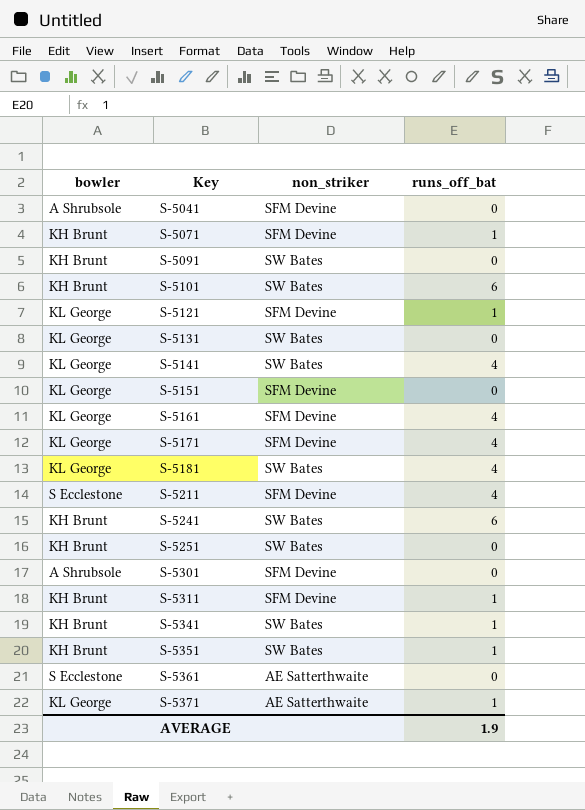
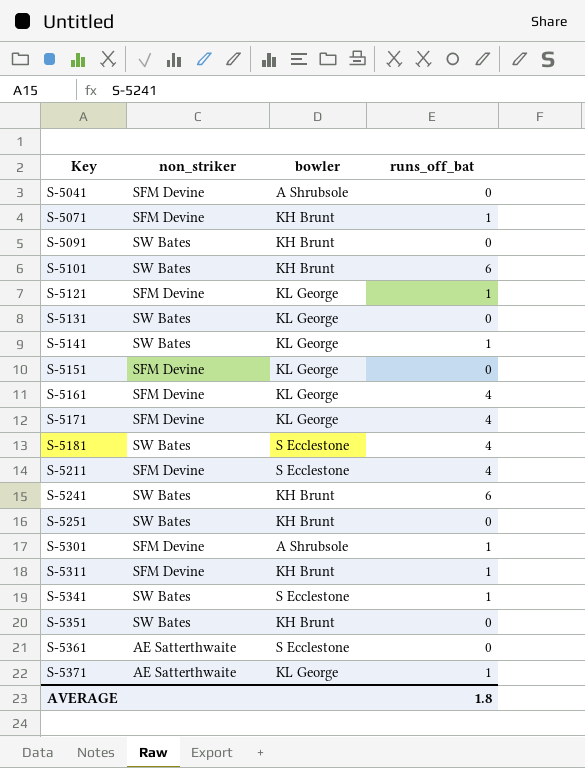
column bowler | position: 1 -> 3
S-5141 | runs_off_bat: 4 -> 1
S-5181 | bowler: KL George -> S Ecclestone
S-5301 | runs_off_bat: 0 -> 1
S-5341 | bowler: KH Brunt -> S Ecclestone
S-5351 | runs_off_bat: 1 -> 0
AVERAGE | runs_off_bat: 1.9 -> 1.8

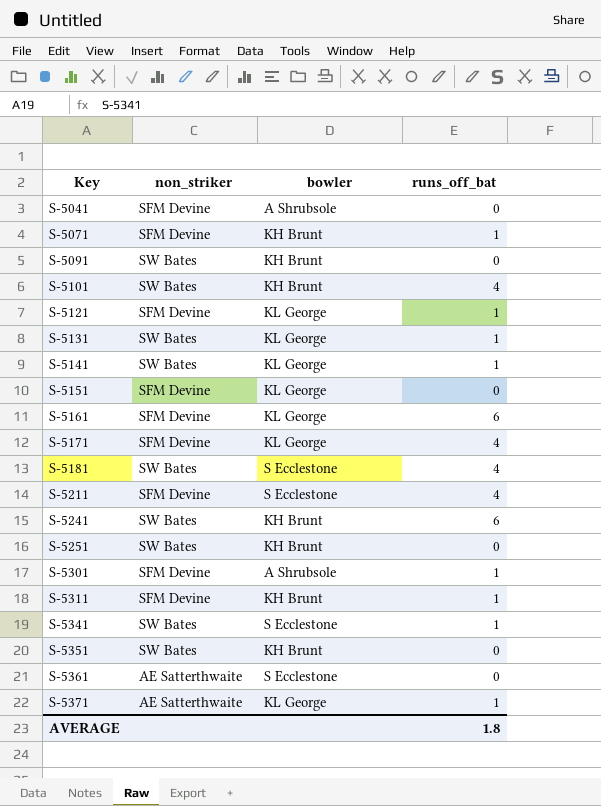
S-5101 | runs_off_bat: 6 -> 4
S-5131 | runs_off_bat: 0 -> 1
S-5161 | runs_off_bat: 4 -> 6

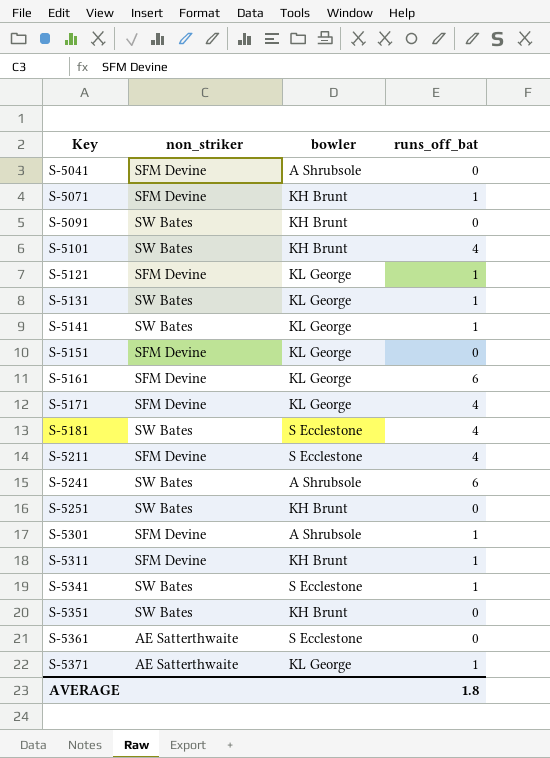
S-5241 | bowler: KH Brunt -> A Shrubsole

